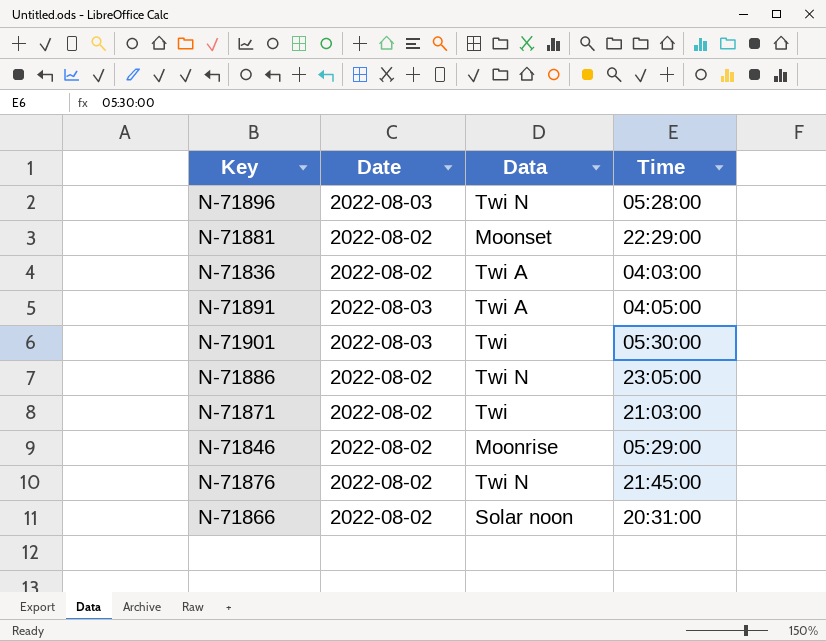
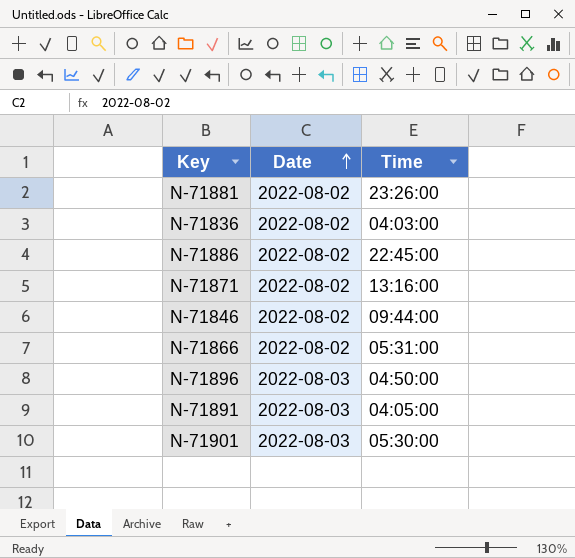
row order: none -> Date ascending
column Data | position: 3 -> none
row N-71876: 2022-08-02 | Twi N | 21:45:00 -> none
N-71881 | Time: 22:29:00 -> 23:26:00
N-71886 | Time: 23:05:00 -> 22:45:00
N-71871 | Time: 21:03:00 -> 13:16:00
N-71846 | Time: 05:29:00 -> 09:44:00
N-71866 | Time: 20:31:00 -> 05:31:00
N-71896 | Time: 05:28:00 -> 04:50:00

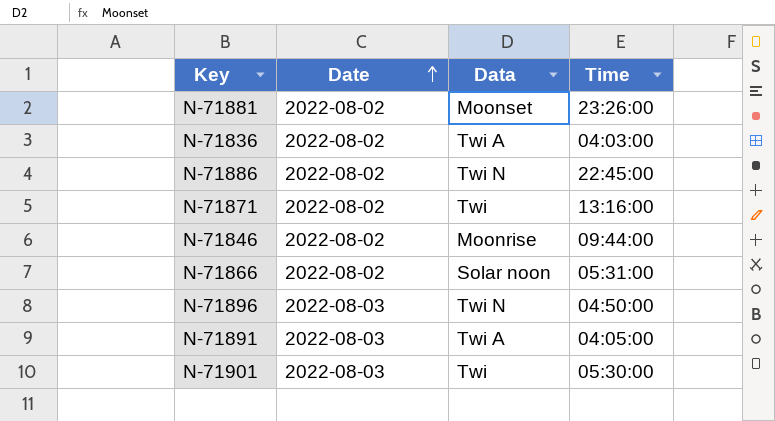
column Data | position: none -> 3

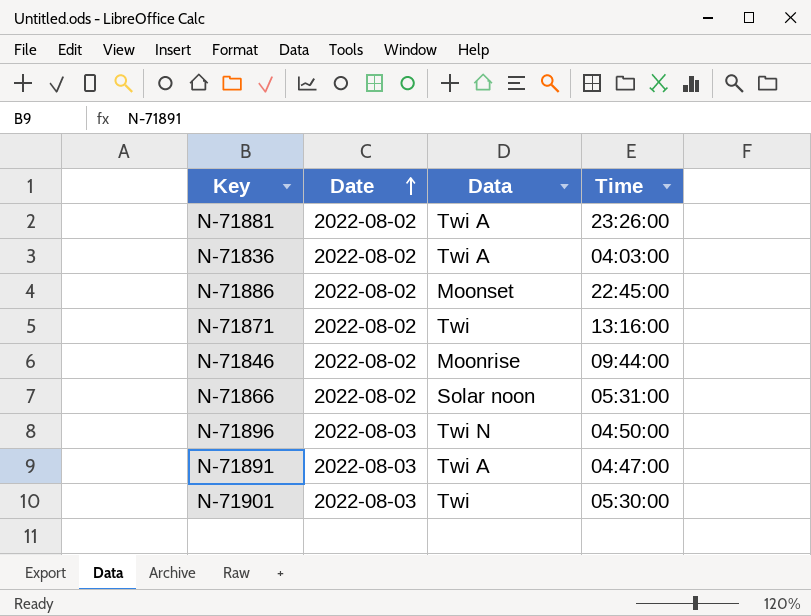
N-71881 | Data: Moonset -> Twi A
N-71886 | Data: Twi N -> Moonset
N-71891 | Time: 04:05:00 -> 04:47:00

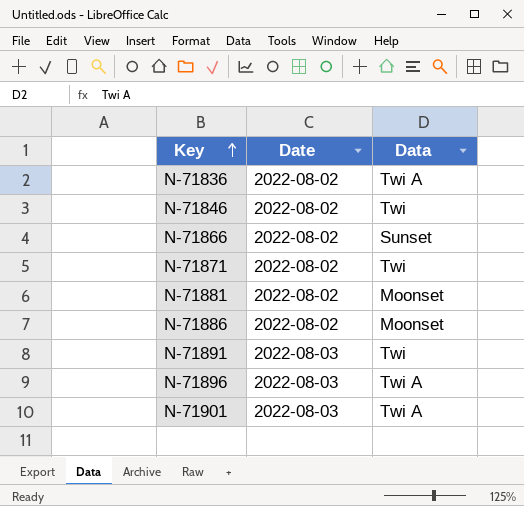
row order: Date ascending -> Key ascending
column Time | position: 4 -> none
N-71846 | Data: Moonrise -> Twi
N-71866 | Data: Solar noon -> Sunset
N-71881 | Data: Twi A -> Moonset
N-71891 | Data: Twi A -> Twi
N-71896 | Data: Twi N -> Twi A
N-71901 | Data: Twi -> Twi A

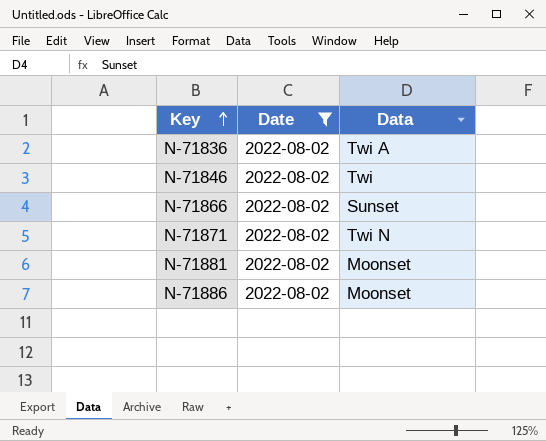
filter: none -> Date = 2022-08-02
N-71871 | Data: Twi -> Twi N

